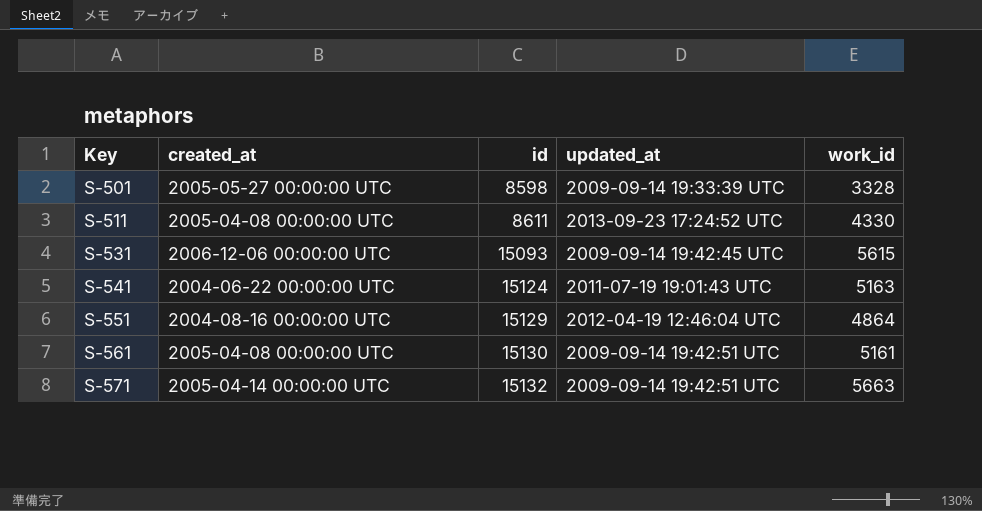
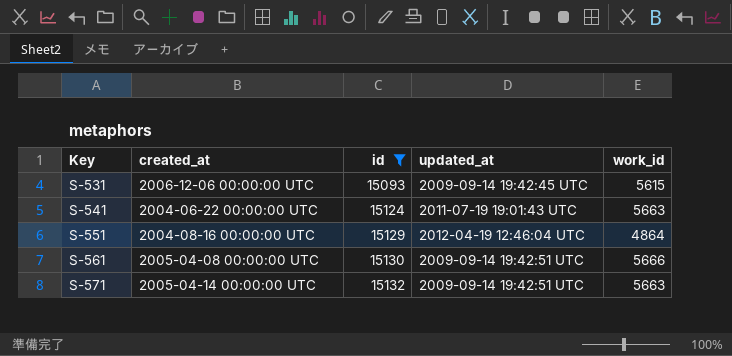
filter: none -> id >= 15093
S-541 | work_id: 5163 -> 5663
S-561 | work_id: 5161 -> 5666

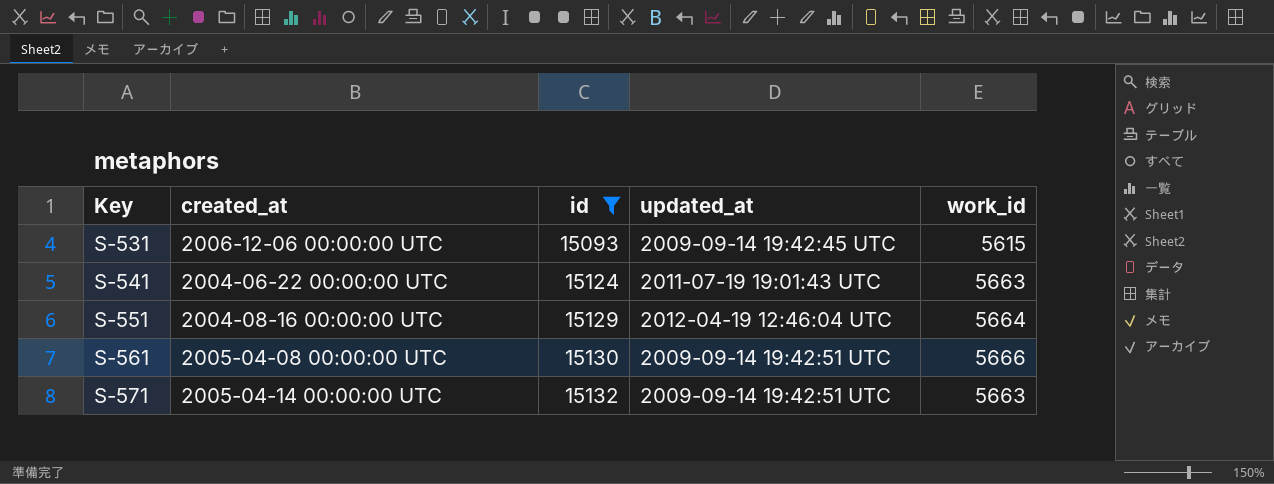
S-551 | work_id: 4864 -> 5664

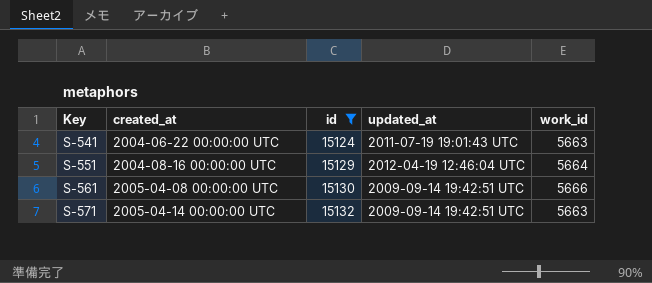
row S-531: 2006-12-06 00:00:00 UTC | 15093 | 2009-09-14 19:42:45 UTC | 5615 -> none

